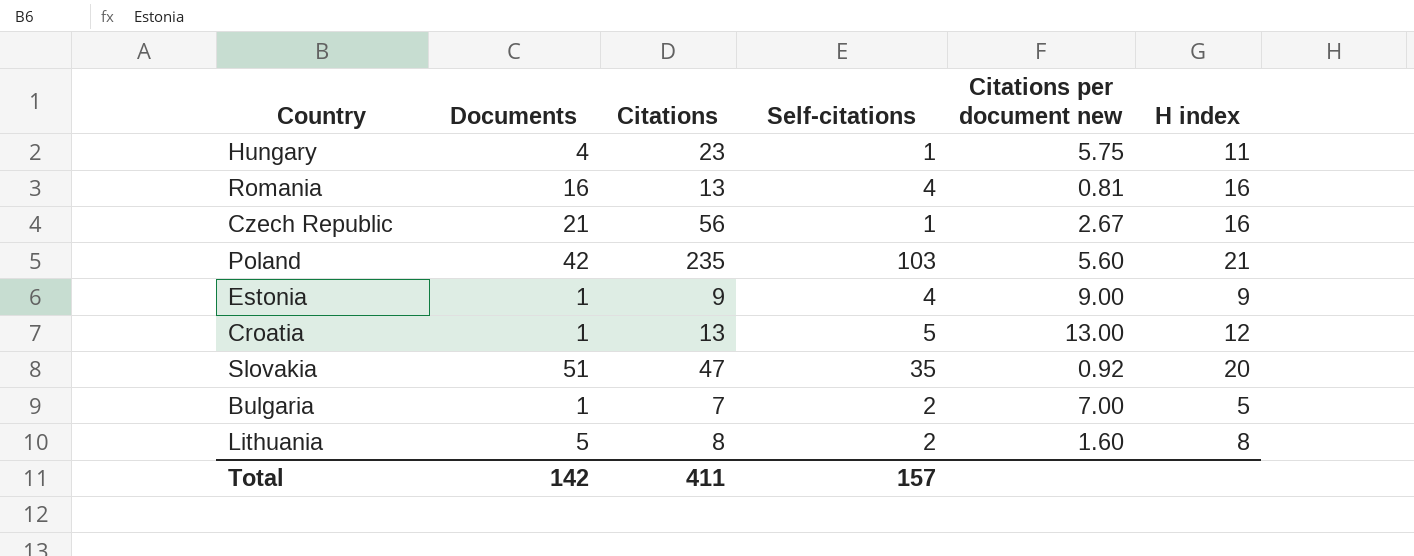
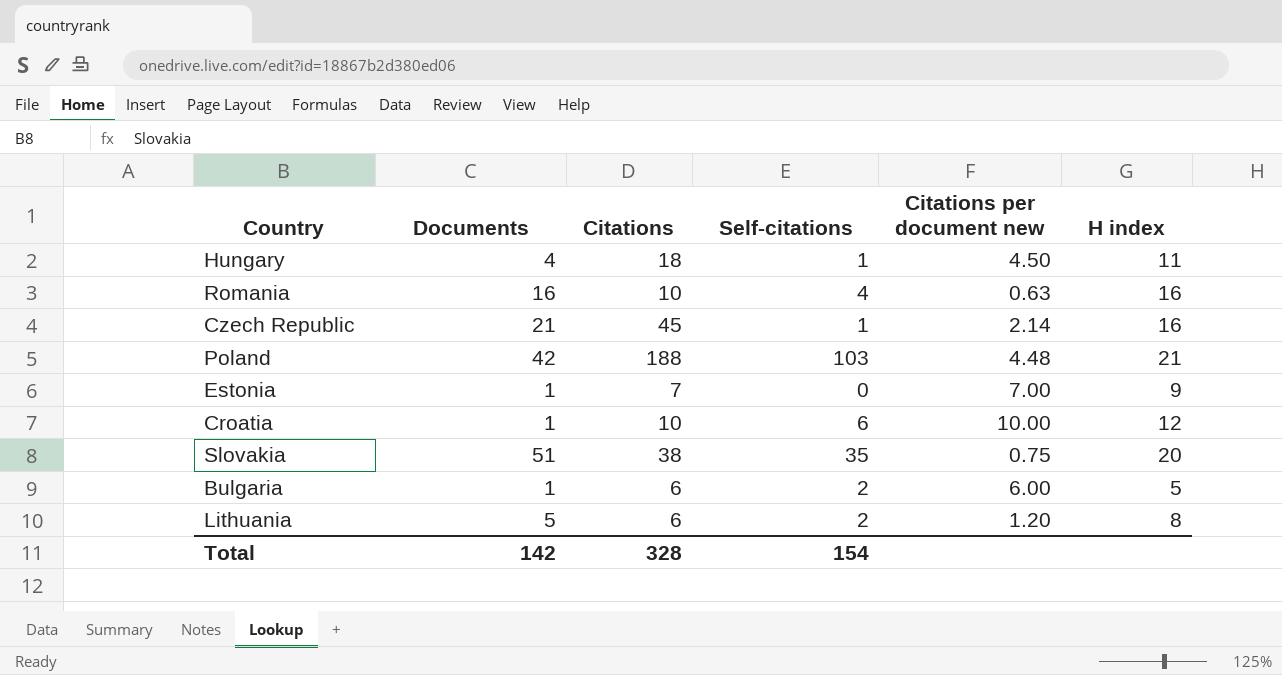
Hungary | Citations: 23 -> 18
Hungary | Citations per document new: 5.75 -> 4.50
Romania | Citations: 13 -> 10
Romania | Citations per document new: 0.81 -> 0.63
Czech Republic | Citations: 56 -> 45
Czech Republic | Citations per document new: 2.67 -> 2.14
Poland | Citations: 235 -> 188
Poland | Citations per document new: 5.60 -> 4.48
Estonia | Citations: 9 -> 7
Estonia | Self-citations: 4 -> 0
Estonia | Citations per document new: 9.00 -> 7.00
Croatia | Citations: 13 -> 10
Croatia | Self-citations: 5 -> 6
Croatia | Citations per document new: 13.00 -> 10.00
Slovakia | Citations: 47 -> 38
Slovakia | Citations per document new: 0.92 -> 0.75
Bulgaria | Citations: 7 -> 6
Bulgaria | Citations per document new: 7.00 -> 6.00
Lithuania | Citations: 8 -> 6
Lithuania | Citations per document new: 1.60 -> 1.20
Total | Citations: 411 -> 328
Total | Self-citations: 157 -> 154

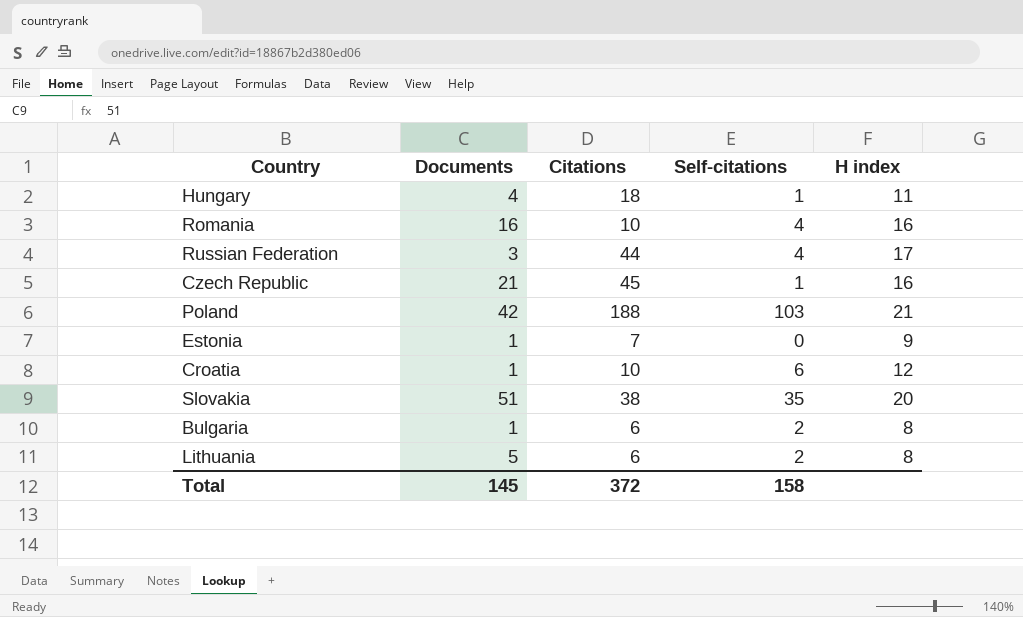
column Citations per document new | formula: [Citations] / [Documents] -> none
row Russian Federation: none -> 3 | 44 | 4 | 17
Bulgaria | H index: 5 -> 8
Total | Documents: 142 -> 145
Total | Citations: 328 -> 372
Total | Self-citations: 154 -> 158

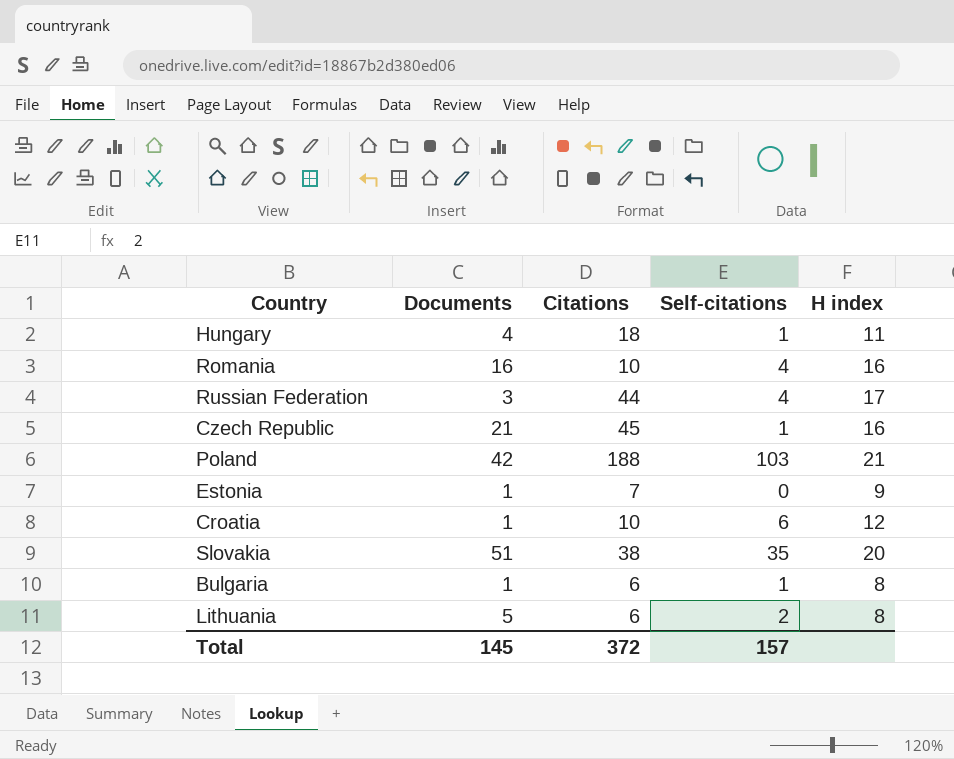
Bulgaria | Self-citations: 2 -> 1
Total | Self-citations: 158 -> 157

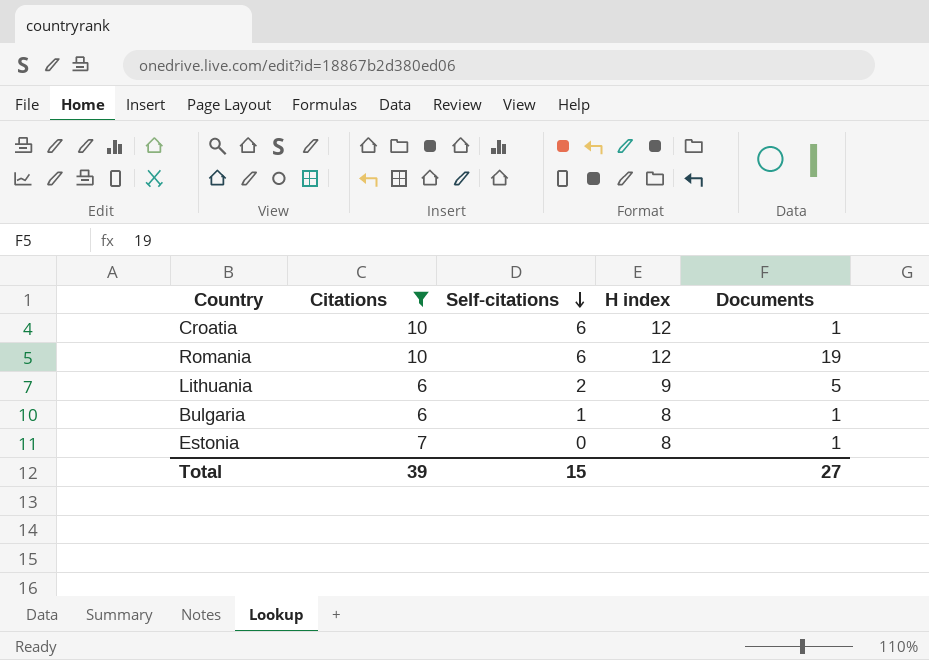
filter: none -> Citations <= 10
row order: none -> Self-citations descending
column Documents | position: 2 -> 5
Romania | Self-citations: 4 -> 6
Romania | H index: 16 -> 12
Romania | Documents: 16 -> 19
Lithuania | H index: 8 -> 9
Estonia | H index: 9 -> 8
Total | Citations: 372 -> 39
Total | Self-citations: 157 -> 15
Total | Documents: 145 -> 27

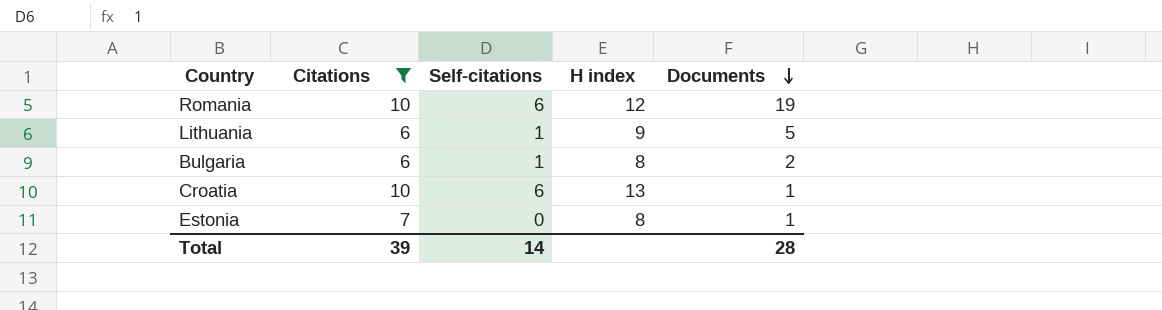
row order: Self-citations descending -> Documents descending
Lithuania | Self-citations: 2 -> 1
Bulgaria | Documents: 1 -> 2
Croatia | H index: 12 -> 13
Total | Self-citations: 15 -> 14
Total | Documents: 27 -> 28

